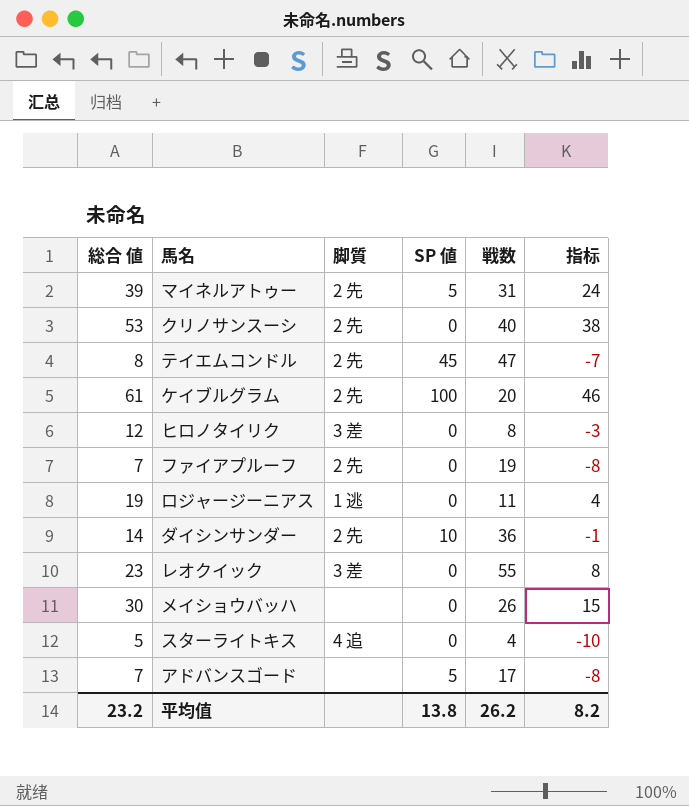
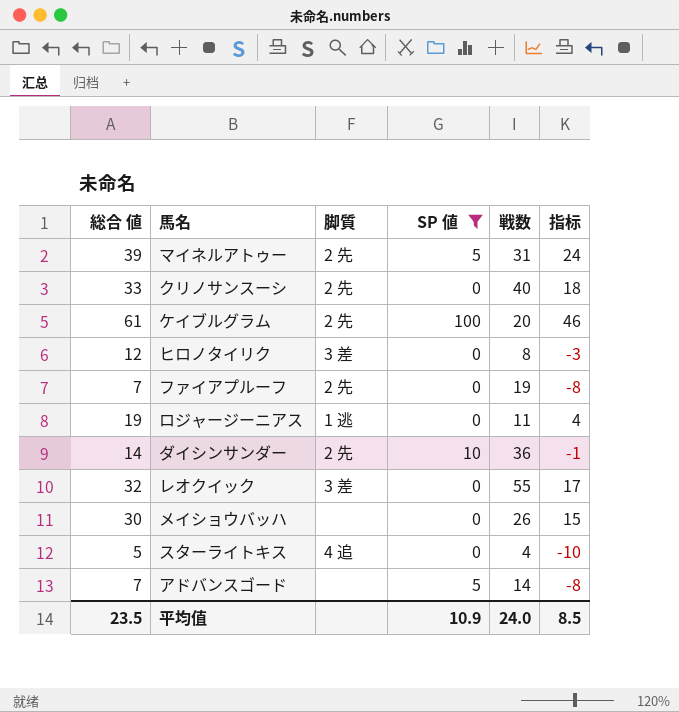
filter: none -> SP 値 != 45
クリノサンスーシ | 総合 値: 53 -> 33
クリノサンスーシ | 指标: 38 -> 18
レオクイック | 総合 値: 23 -> 32
レオクイック | 指标: 8 -> 17
アドバンスゴード | 戦数: 17 -> 14
平均值 | 総合 値: 23.2 -> 23.5
平均值 | SP 値: 13.8 -> 10.9
平均值 | 戦数: 26.2 -> 24.0
平均值 | 指标: 8.2 -> 8.5

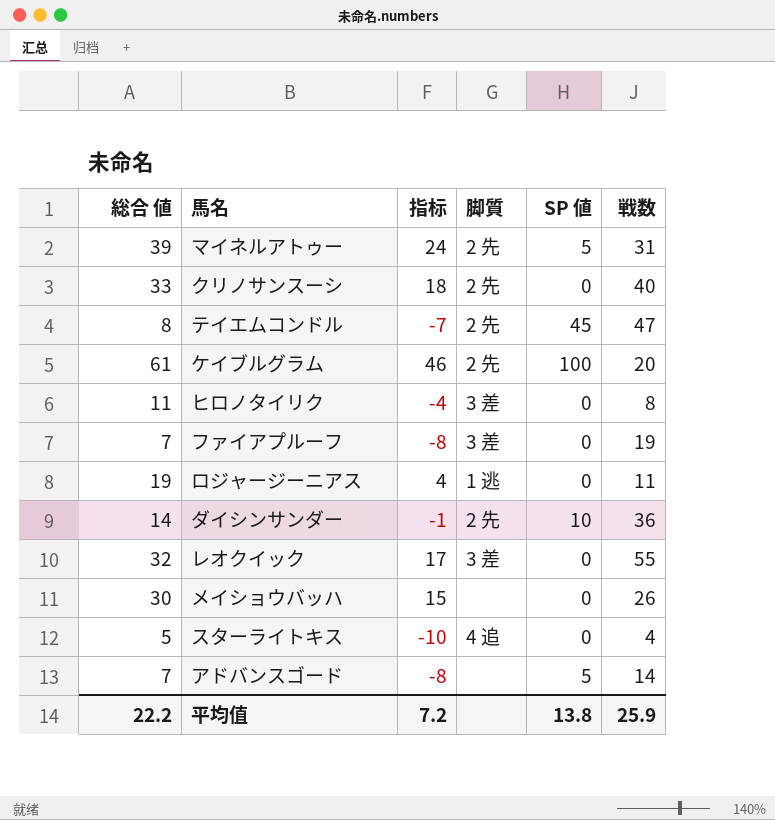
filter: SP 値 != 45 -> none
column 指标 | position: 6 -> 3
ヒロノタイリク | 総合 値: 12 -> 11
ヒロノタイリク | 指标: -3 -> -4
ファイアプルーフ | 脚質: 2 先 -> 3 差
平均值 | 総合 値: 23.5 -> 22.2
平均值 | 指标: 8.5 -> 7.2
平均值 | SP 値: 10.9 -> 13.8
平均值 | 戦数: 24.0 -> 25.9

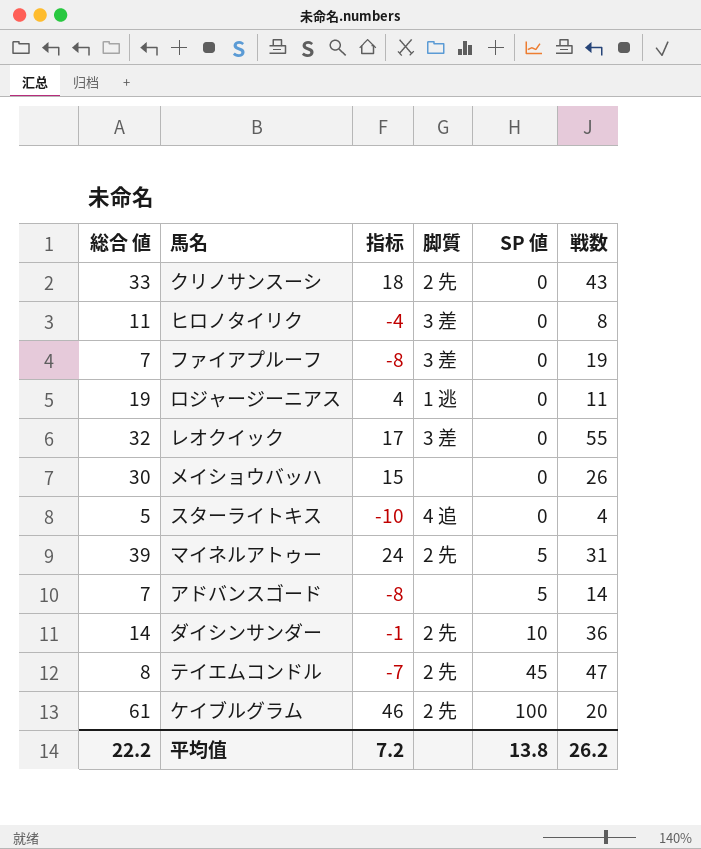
row order: none -> SP 値 ascending
クリノサンスーシ | 戦数: 40 -> 43
平均值 | 戦数: 25.9 -> 26.2

